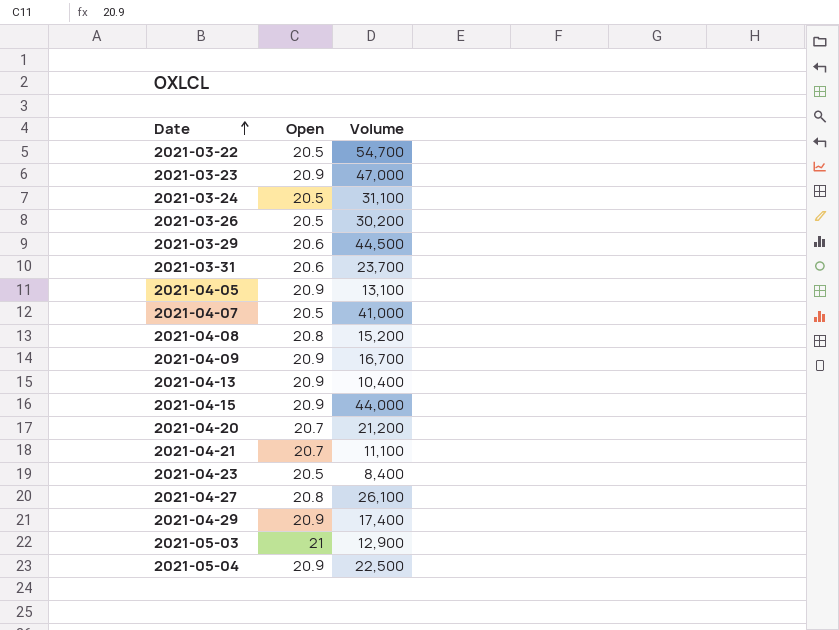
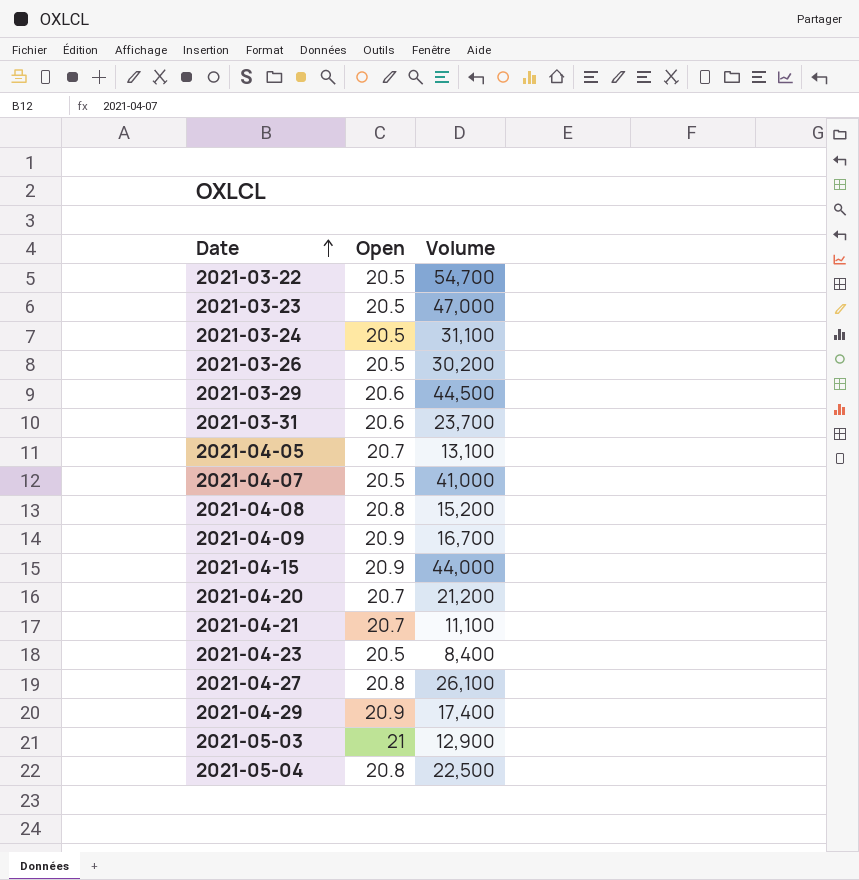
row 2021-04-13: 20.9 | 10,400 -> none
2021-03-23 | Open: 20.9 -> 20.5
2021-04-05 | Open: 20.9 -> 20.7
2021-05-04 | Open: 20.9 -> 20.8

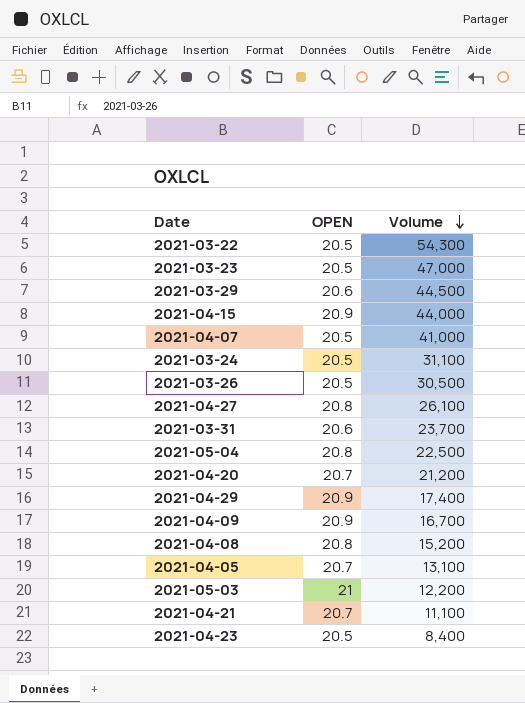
row order: Date ascending -> Volume descending
column name: Open -> OPEN
2021-03-22 | Volume: 54,700 -> 54,300
2021-03-26 | Volume: 30,200 -> 30,500
2021-05-03 | Volume: 12,900 -> 12,200

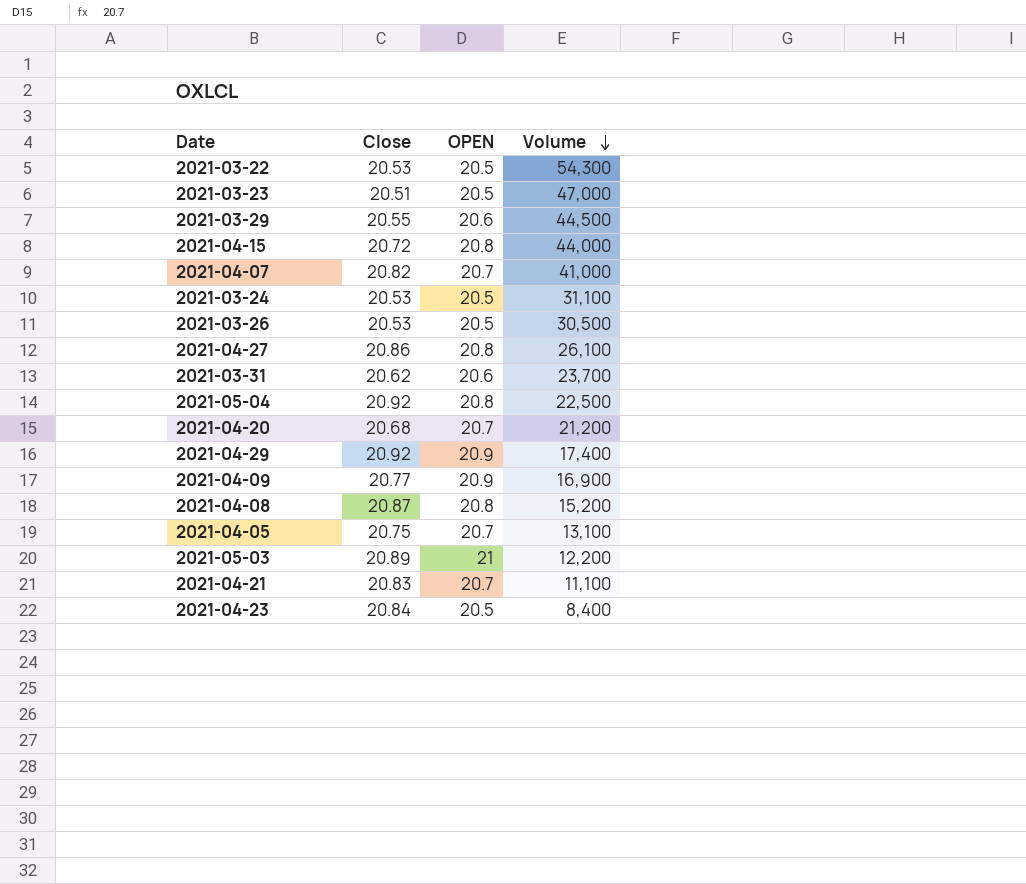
column Close | position: none -> 2
2021-04-15 | OPEN: 20.9 -> 20.8
2021-04-07 | OPEN: 20.5 -> 20.7
2021-04-09 | Volume: 16,700 -> 16,900

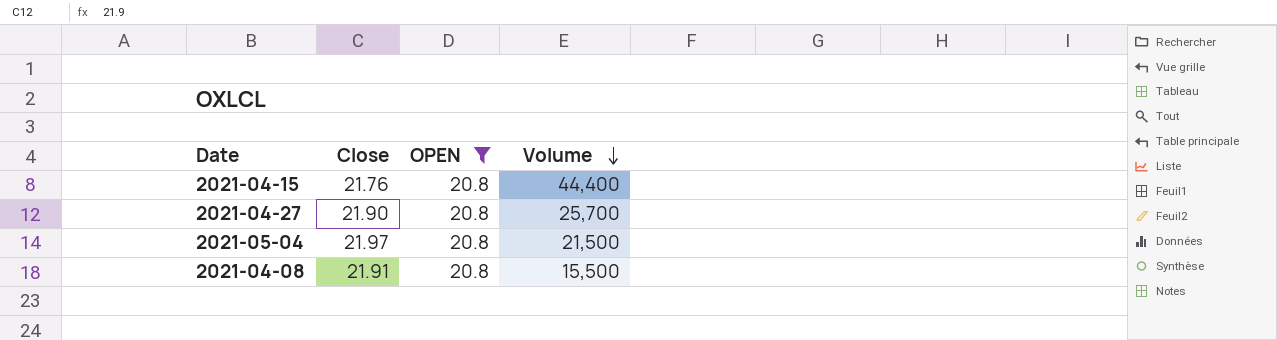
filter: none -> OPEN = 20.8
2021-04-15 | Close: 20.72 -> 21.76
2021-04-15 | Volume: 44,000 -> 44,400
2021-04-27 | Close: 20.86 -> 21.90
2021-04-27 | Volume: 26,100 -> 25,700
2021-05-04 | Close: 20.92 -> 21.97
2021-05-04 | Volume: 22,500 -> 21,500
2021-04-08 | Close: 20.87 -> 21.91
2021-04-08 | Volume: 15,200 -> 15,500

